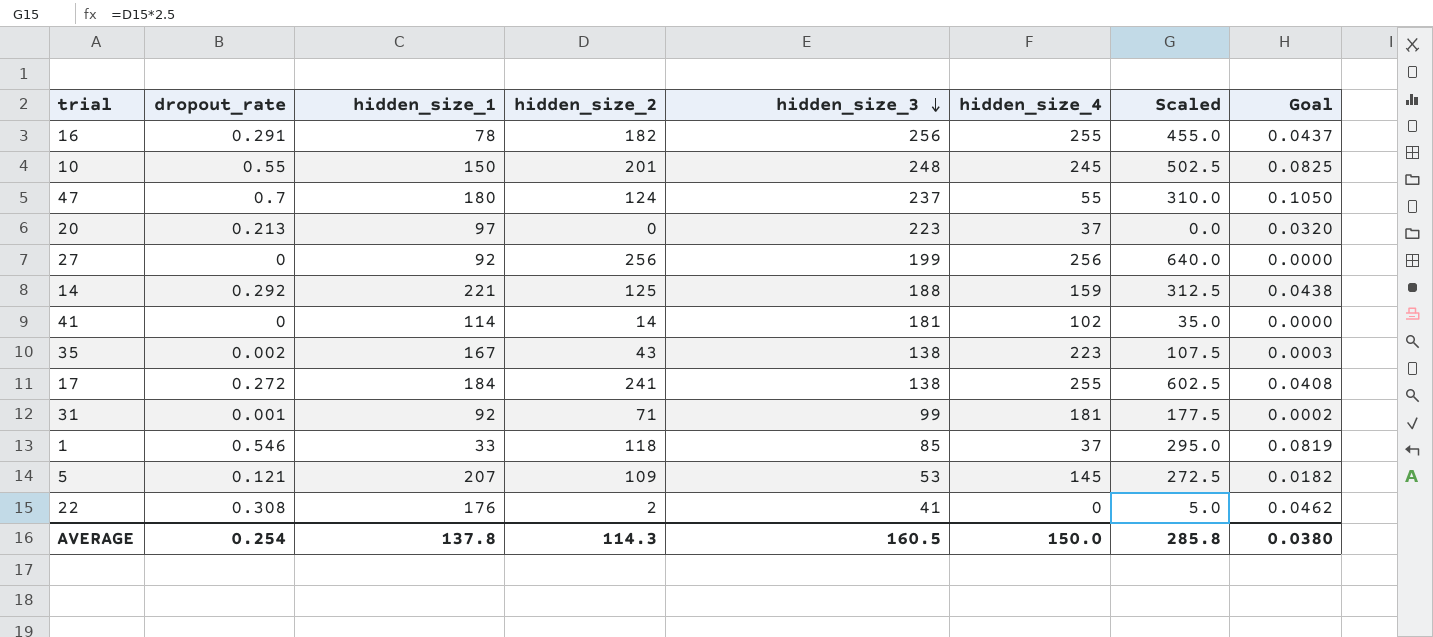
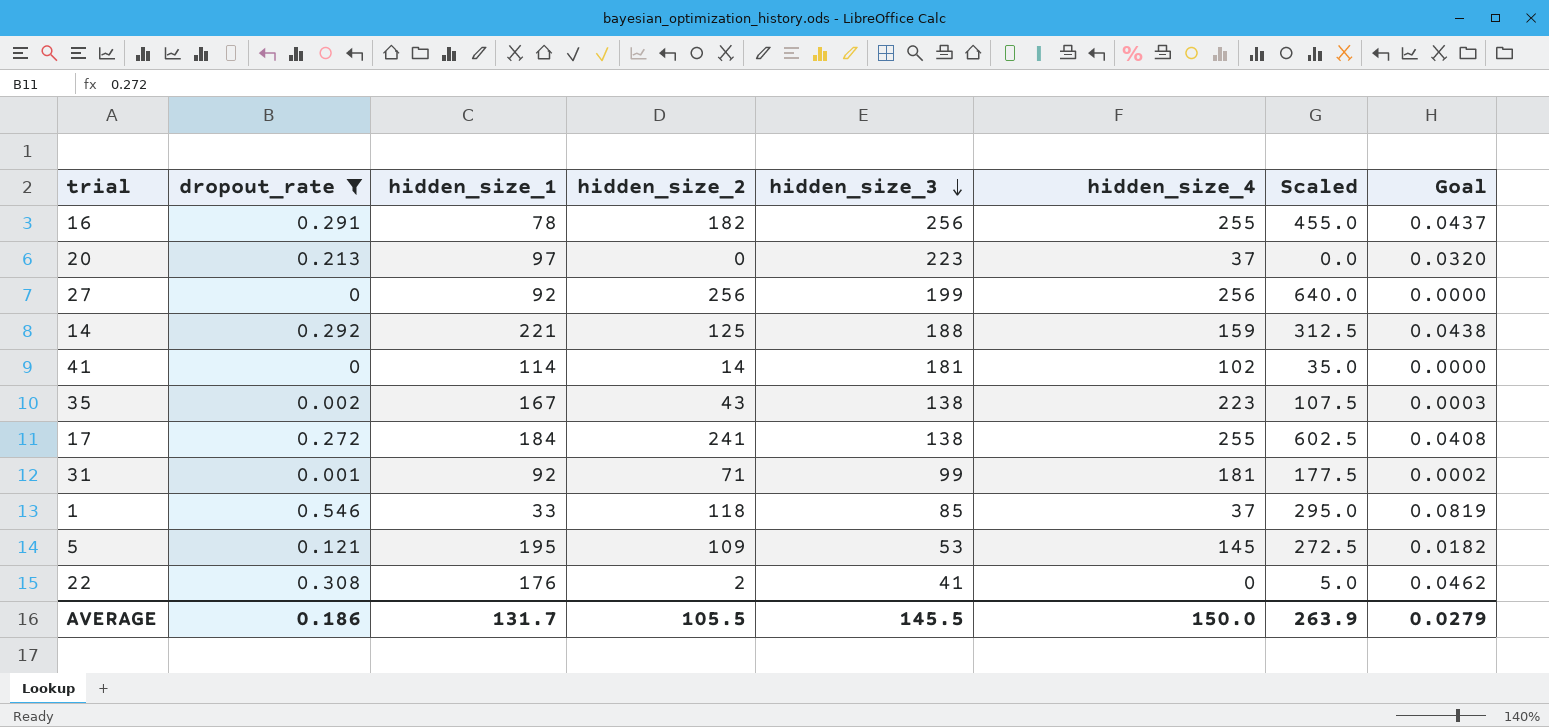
filter: none -> dropout_rate <= 0.546
5 | hidden_size_1: 207 -> 195
AVERAGE | dropout_rate: 0.254 -> 0.186
AVERAGE | hidden_size_1: 137.8 -> 131.7
AVERAGE | hidden_size_2: 114.3 -> 105.5
AVERAGE | hidden_size_3: 160.5 -> 145.5
AVERAGE | Scaled: 285.8 -> 263.9
AVERAGE | Goal: 0.0380 -> 0.0279

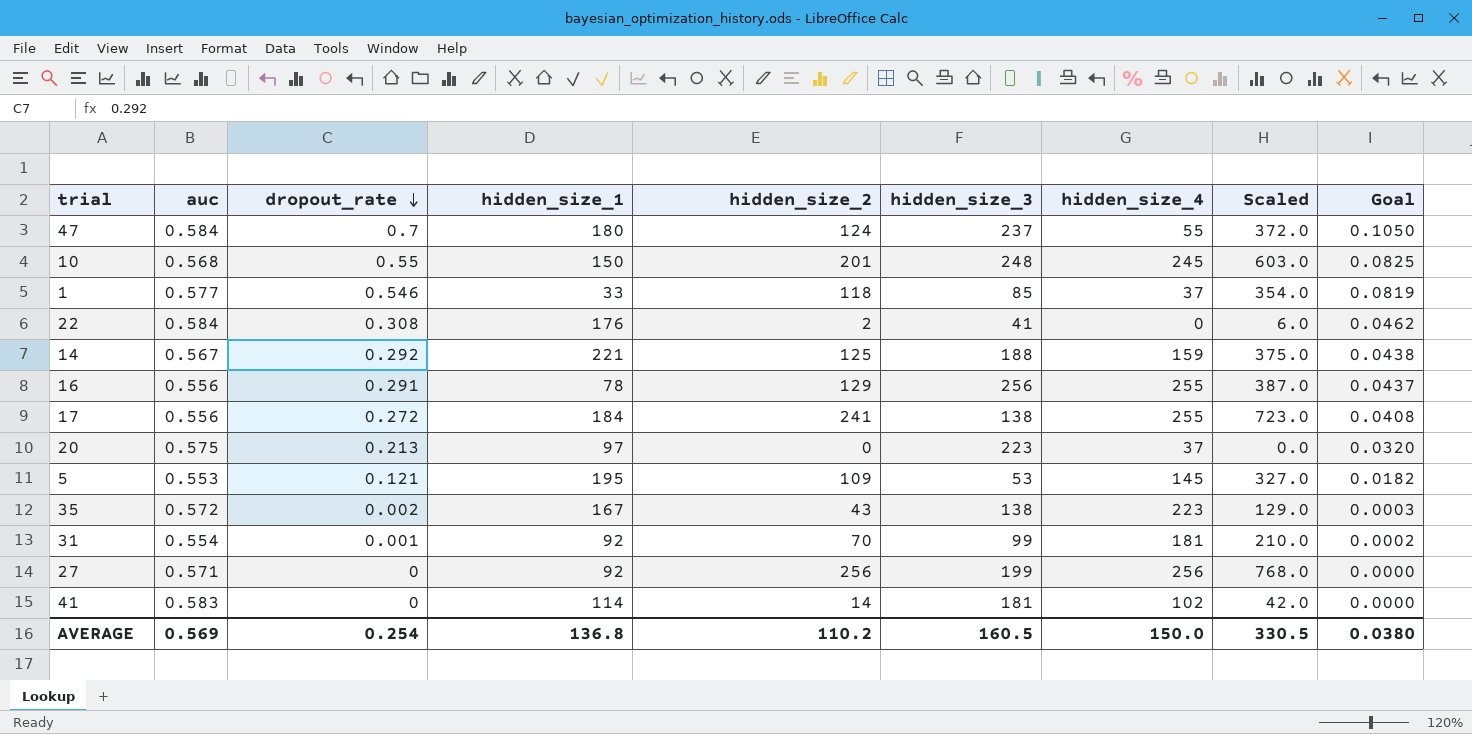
filter: dropout_rate <= 0.546 -> none
row order: hidden_size_3 descending -> dropout_rate descending
column auc | position: none -> 2
column Scaled | formula: [hidden_size_2] * 2.5 -> [hidden_size_2] * 3
16 | hidden_size_2: 182 -> 129
31 | hidden_size_2: 71 -> 70
AVERAGE | dropout_rate: 0.186 -> 0.254
AVERAGE | hidden_size_1: 131.7 -> 136.8
AVERAGE | hidden_size_2: 105.5 -> 110.2
AVERAGE | hidden_size_3: 145.5 -> 160.5
AVERAGE | Scaled: 263.9 -> 330.5
AVERAGE | Goal: 0.0279 -> 0.0380

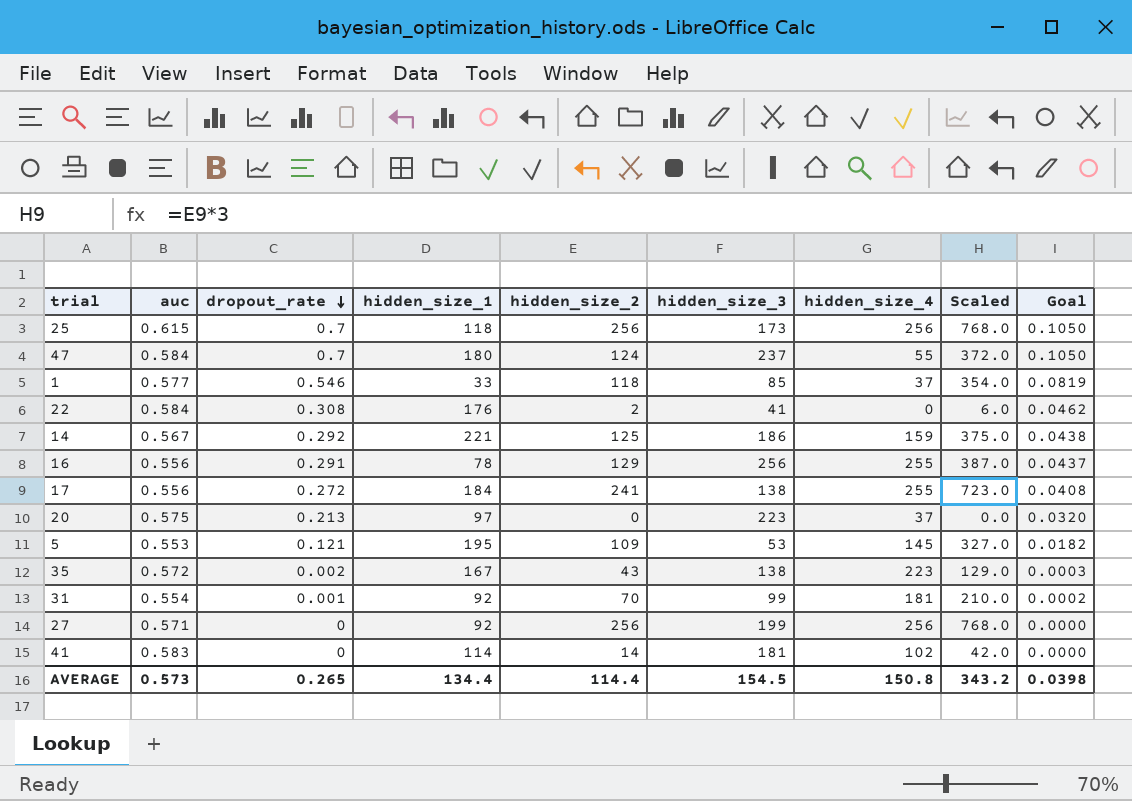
row 10: 0.568 | 0.55 | 150 | 201 | 248 | 245 | 603.0 | 0.0825 -> none
row 25: none -> 0.615 | 0.7 | 118 | 256 | 173 | 256 | 768.0 | 0.1050
14 | hidden_size_3: 188 -> 186
AVERAGE | auc: 0.569 -> 0.573
AVERAGE | dropout_rate: 0.254 -> 0.265
AVERAGE | hidden_size_1: 136.8 -> 134.4
AVERAGE | hidden_size_2: 110.2 -> 114.4
AVERAGE | hidden_size_3: 160.5 -> 154.5
AVERAGE | hidden_size_4: 150.0 -> 150.8
AVERAGE | Scaled: 330.5 -> 343.2
AVERAGE | Goal: 0.0380 -> 0.0398

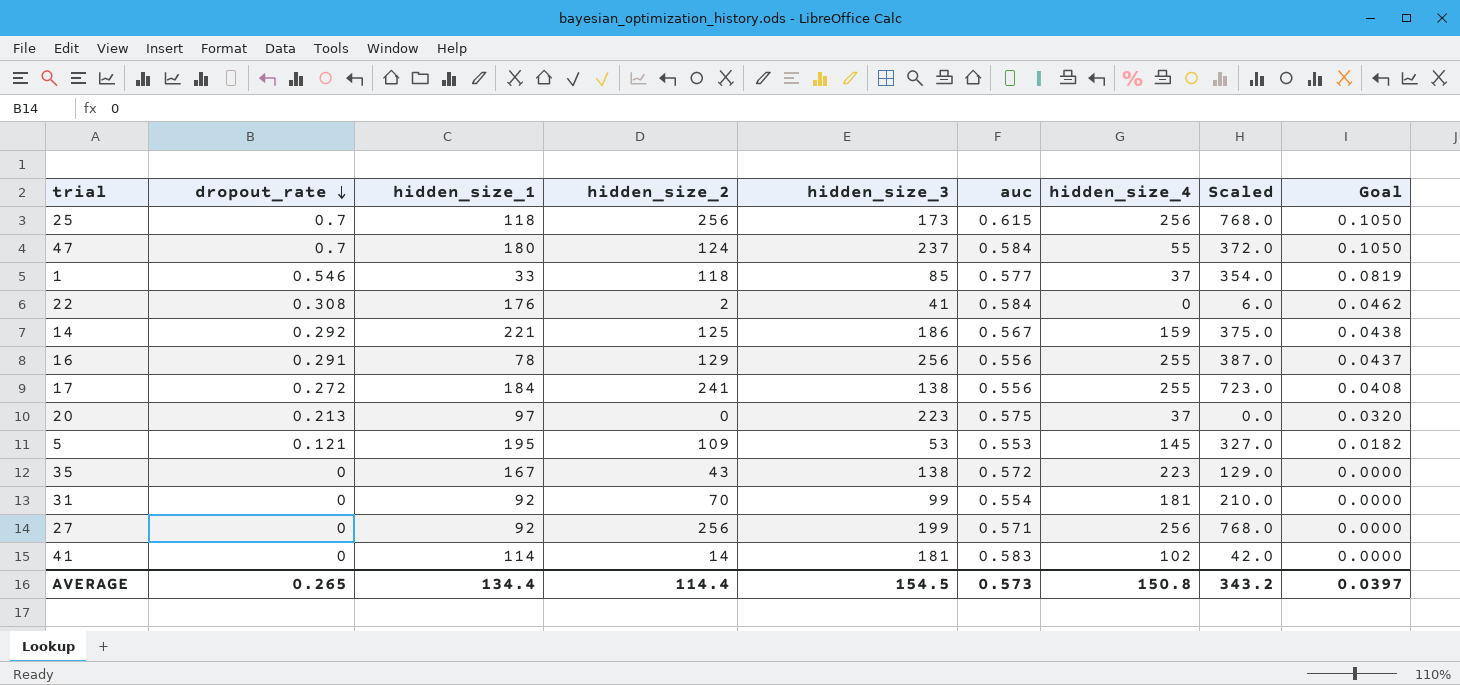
column auc | position: 2 -> 6
35 | dropout_rate: 0.002 -> 0
35 | Goal: 0.0003 -> 0.0000
31 | dropout_rate: 0.001 -> 0
31 | Goal: 0.0002 -> 0.0000
AVERAGE | Goal: 0.0398 -> 0.0397

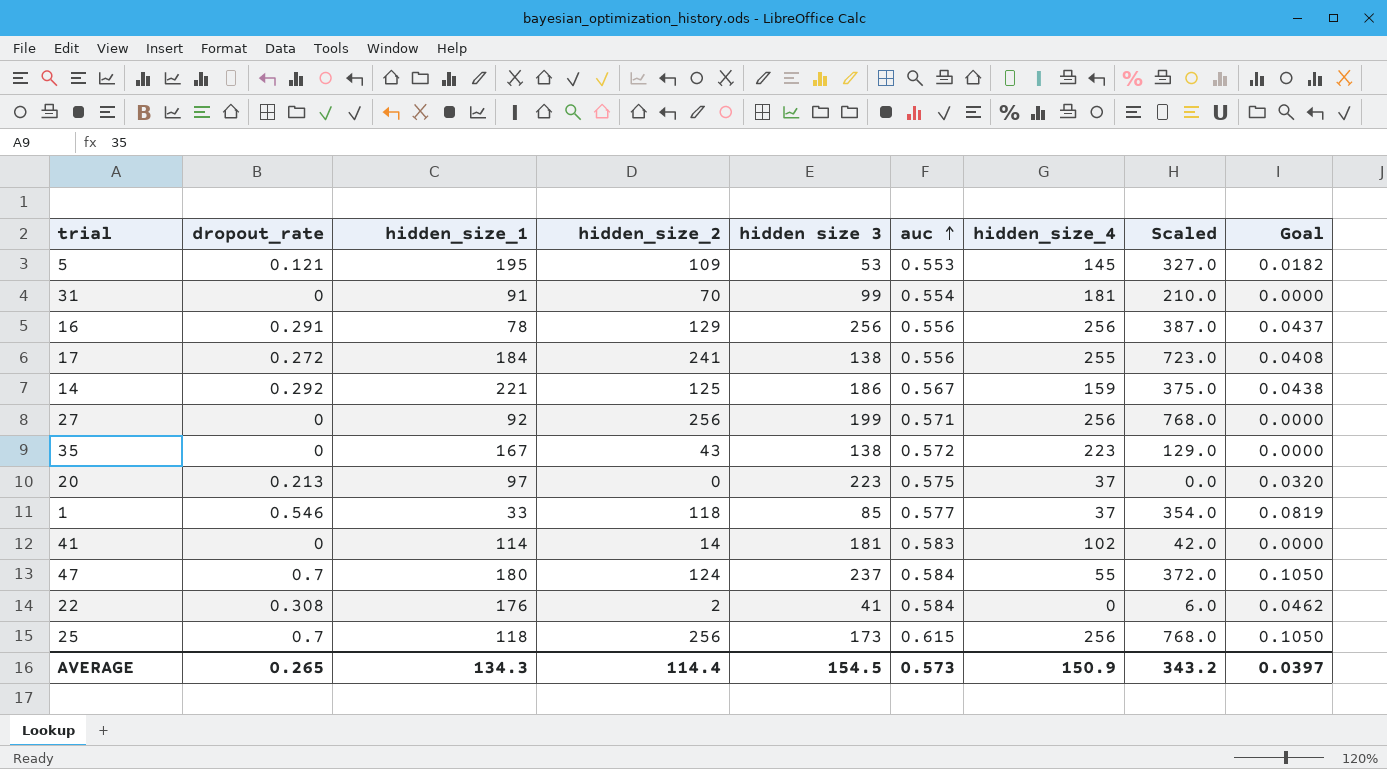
row order: dropout_rate descending -> auc ascending
column name: hidden_size_3 -> hidden size 3
31 | hidden_size_1: 92 -> 91
16 | hidden_size_4: 255 -> 256
AVERAGE | hidden_size_1: 134.4 -> 134.3
AVERAGE | hidden_size_4: 150.8 -> 150.9

